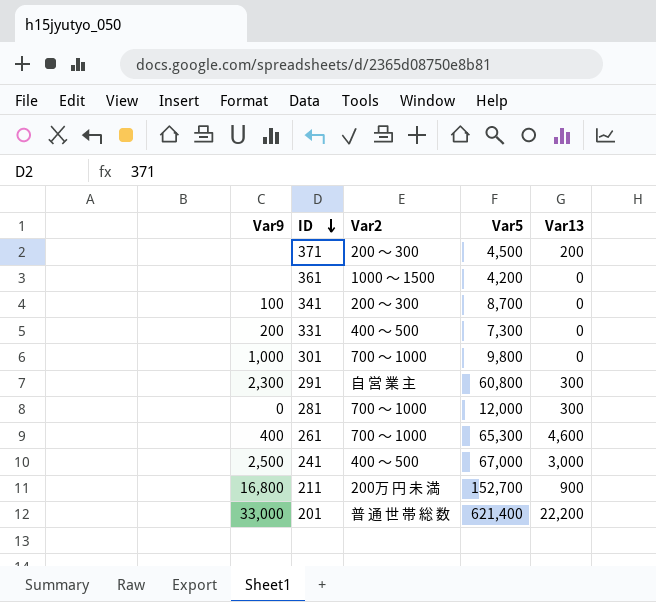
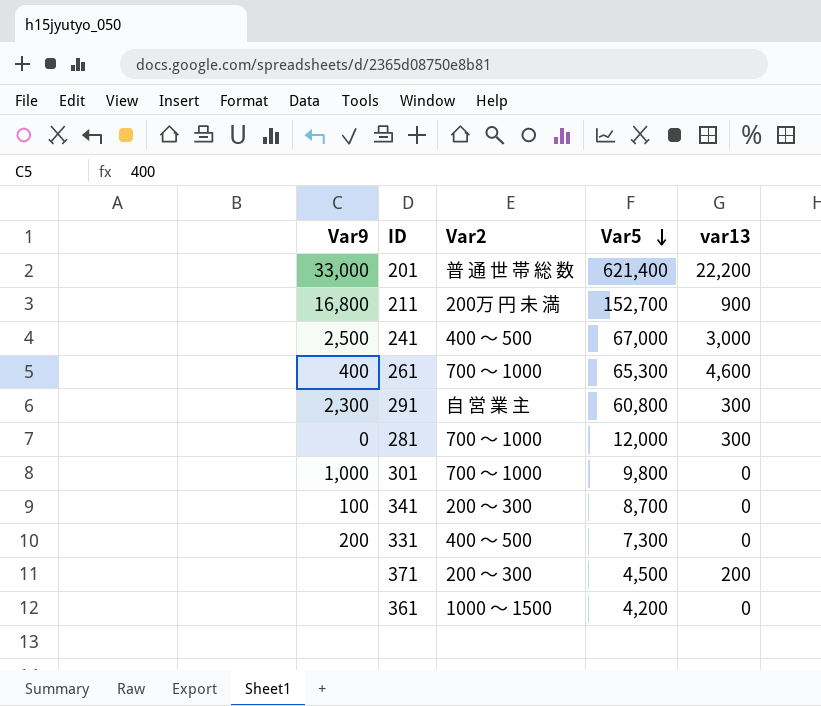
row order: ID descending -> Var5 descending
column name: Var13 -> var13

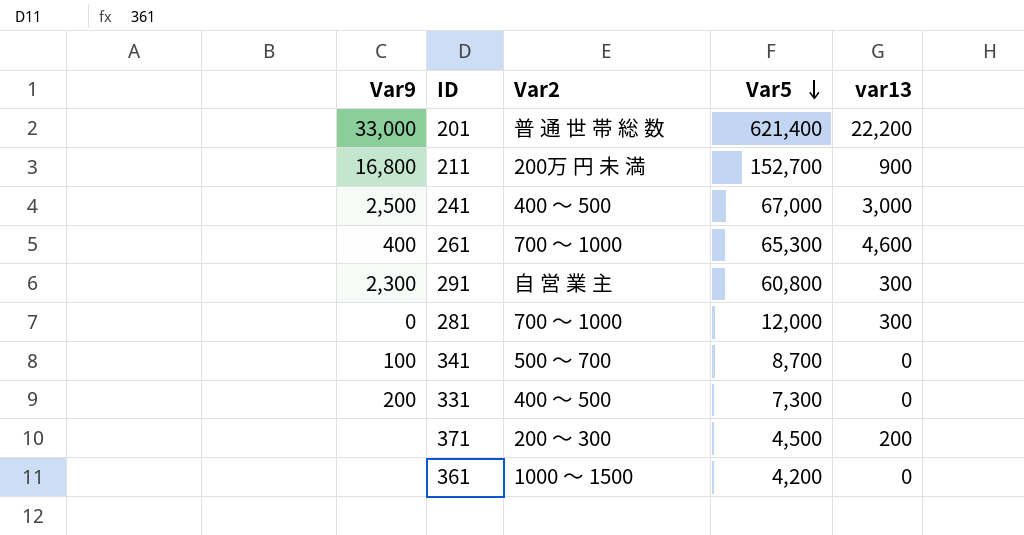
row 301: 1,000 | 700 ～ 1000 | 9,800 | 0 -> none
341 | Var2: 200 ～ 300 -> 500 ～ 700

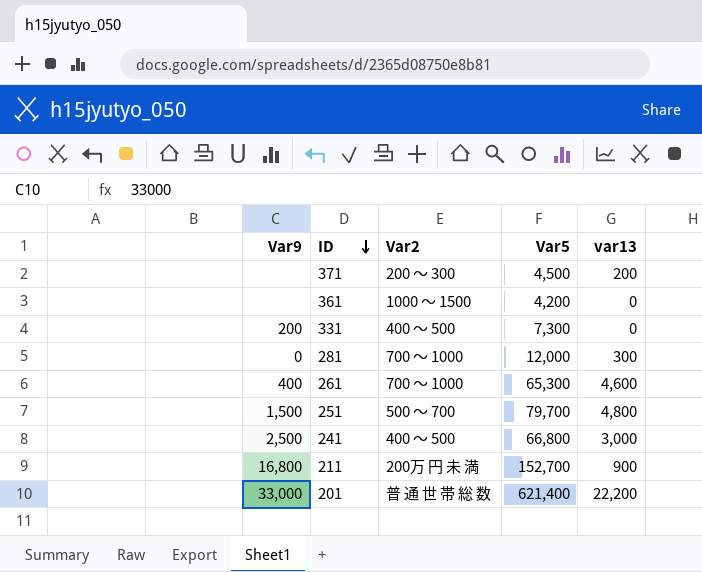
row order: Var5 descending -> ID descending
row 291: 2,300 | 自 営 業 主 | 60,800 | 300 -> none
row 341: 100 | 500 ～ 700 | 8,700 | 0 -> none
row 251: none -> 1,500 | 500 ～ 700 | 79,700 | 4,800
241 | Var5: 67,000 -> 66,800

